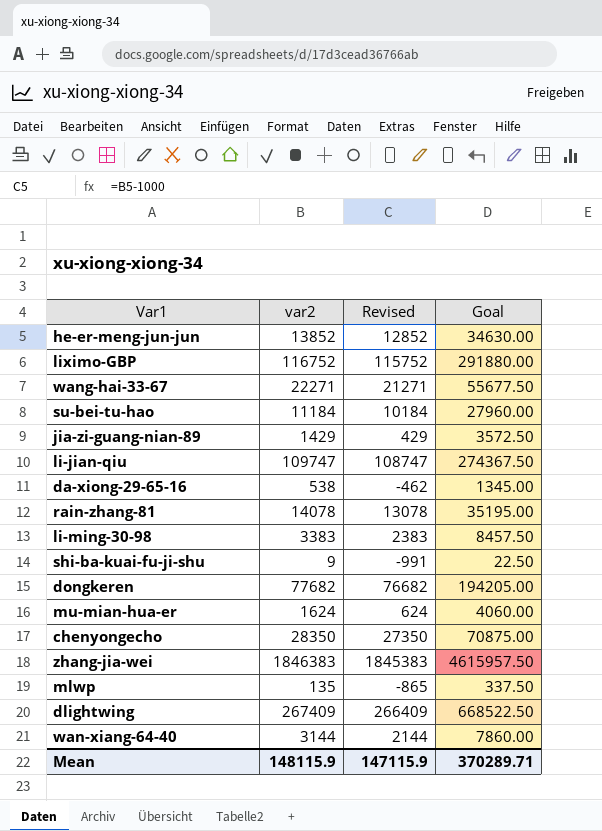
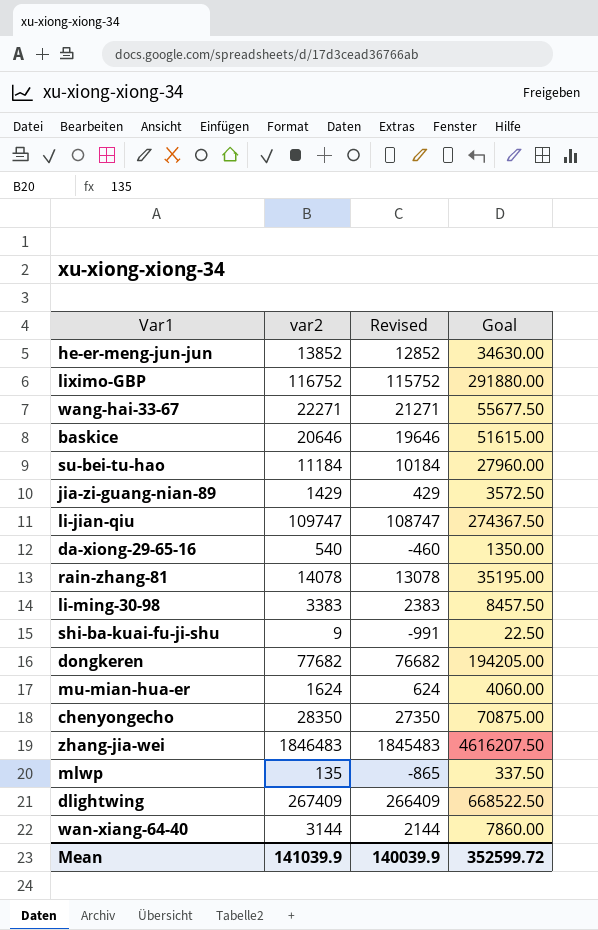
row baskice: none -> 20646 | 19646 | 51615.00
da-xiong-29-65-16 | var2: 538 -> 540
da-xiong-29-65-16 | Revised: -462 -> -460
da-xiong-29-65-16 | Goal: 1345.00 -> 1350.00
zhang-jia-wei | var2: 1846383 -> 1846483
zhang-jia-wei | Revised: 1845383 -> 1845483
zhang-jia-wei | Goal: 4615957.50 -> 4616207.50
Mean | var2: 148115.9 -> 141039.9
Mean | Revised: 147115.9 -> 140039.9
Mean | Goal: 370289.71 -> 352599.72

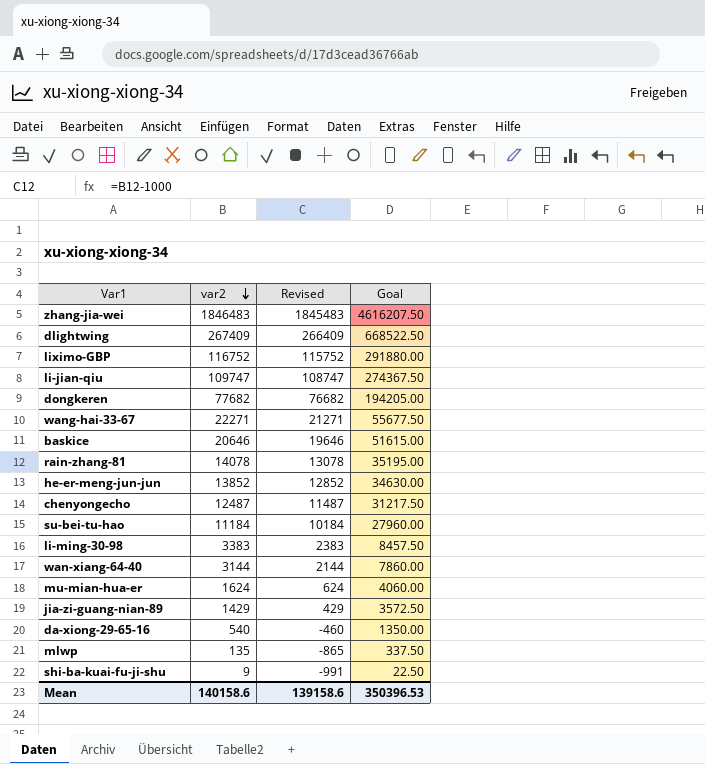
row order: none -> var2 descending
chenyongecho | var2: 28350 -> 12487
chenyongecho | Revised: 27350 -> 11487
chenyongecho | Goal: 70875.00 -> 31217.50
Mean | var2: 141039.9 -> 140158.6
Mean | Revised: 140039.9 -> 139158.6
Mean | Goal: 352599.72 -> 350396.53

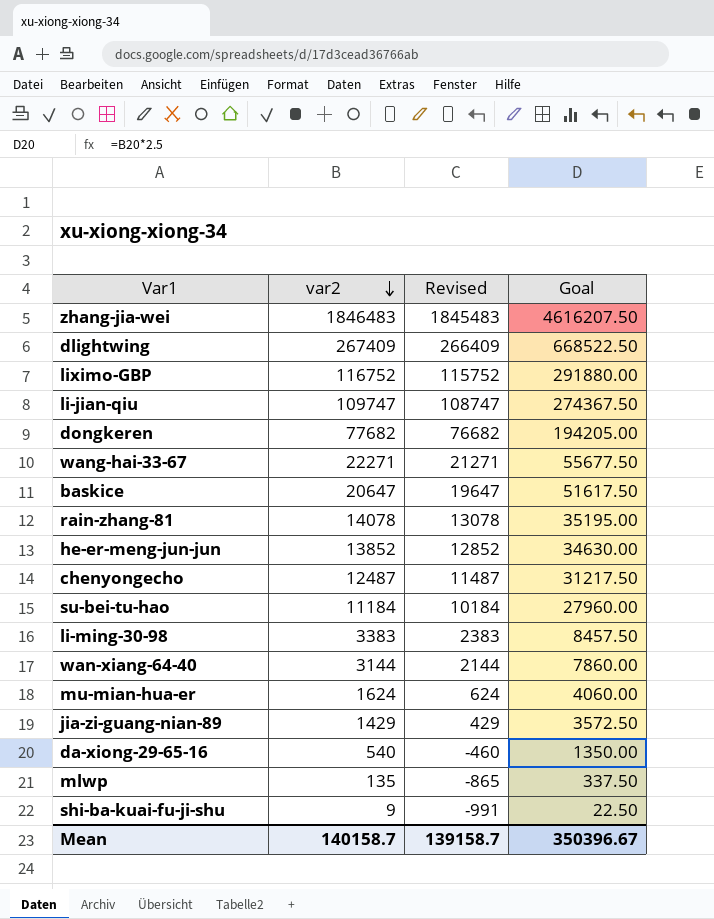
baskice | var2: 20646 -> 20647
baskice | Revised: 19646 -> 19647
baskice | Goal: 51615.00 -> 51617.50
Mean | var2: 140158.6 -> 140158.7
Mean | Revised: 139158.6 -> 139158.7
Mean | Goal: 350396.53 -> 350396.67

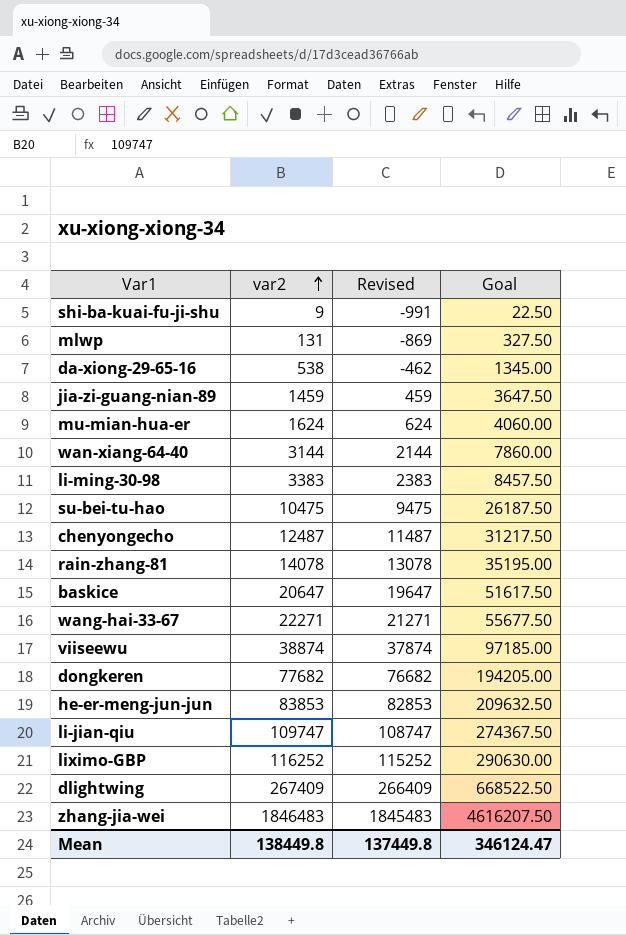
row order: var2 descending -> var2 ascending
mlwp | var2: 135 -> 131
mlwp | Revised: -865 -> -869
mlwp | Goal: 337.50 -> 327.50
da-xiong-29-65-16 | var2: 540 -> 538
da-xiong-29-65-16 | Revised: -460 -> -462
da-xiong-29-65-16 | Goal: 1350.00 -> 1345.00
jia-zi-guang-nian-89 | var2: 1429 -> 1459
jia-zi-guang-nian-89 | Revised: 429 -> 459
jia-zi-guang-nian-89 | Goal: 3572.50 -> 3647.50
su-bei-tu-hao | var2: 11184 -> 10475
su-bei-tu-hao | Revised: 10184 -> 9475
su-bei-tu-hao | Goal: 27960.00 -> 26187.50
row viiseewu: none -> 38874 | 37874 | 97185.00
he-er-meng-jun-jun | var2: 13852 -> 83853
he-er-meng-jun-jun | Revised: 12852 -> 82853
he-er-meng-jun-jun | Goal: 34630.00 -> 209632.50
liximo-GBP | var2: 116752 -> 116252
liximo-GBP | Revised: 115752 -> 115252
liximo-GBP | Goal: 291880.00 -> 290630.00
Mean | var2: 140158.7 -> 138449.8
Mean | Revised: 139158.7 -> 137449.8
Mean | Goal: 350396.67 -> 346124.47

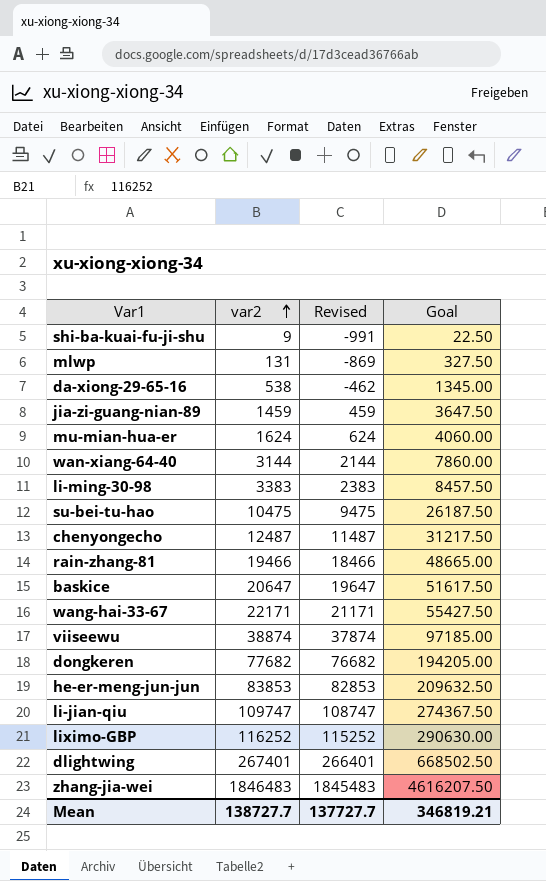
rain-zhang-81 | var2: 14078 -> 19466
rain-zhang-81 | Revised: 13078 -> 18466
rain-zhang-81 | Goal: 35195.00 -> 48665.00
wang-hai-33-67 | var2: 22271 -> 22171
wang-hai-33-67 | Revised: 21271 -> 21171
wang-hai-33-67 | Goal: 55677.50 -> 55427.50
dlightwing | var2: 267409 -> 267401
dlightwing | Revised: 266409 -> 266401
dlightwing | Goal: 668522.50 -> 668502.50
Mean | var2: 138449.8 -> 138727.7
Mean | Revised: 137449.8 -> 137727.7
Mean | Goal: 346124.47 -> 346819.21

